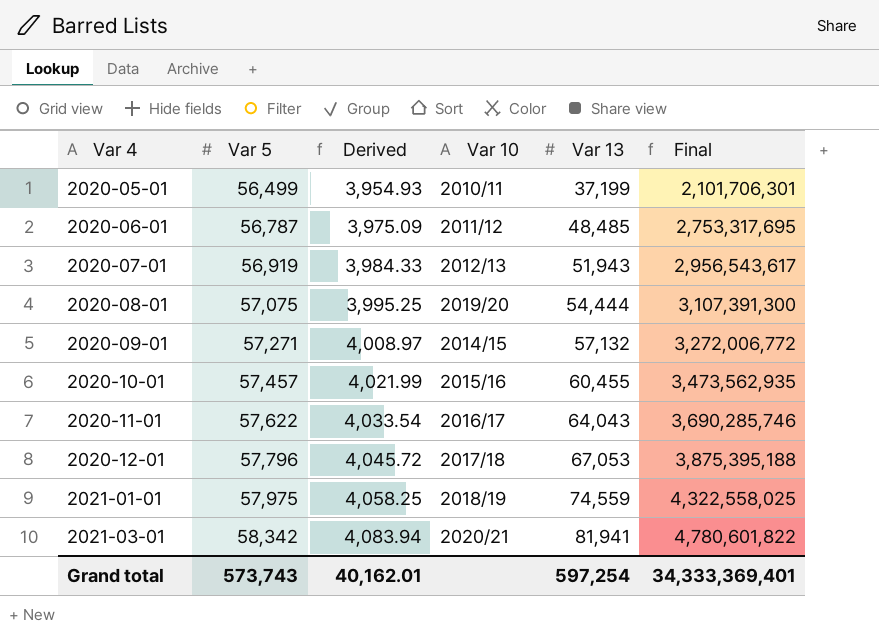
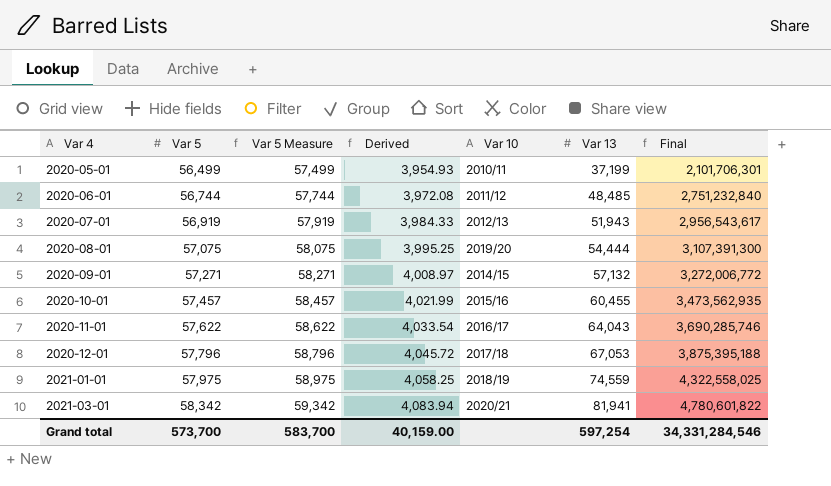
column Var 5 Measure | formula: none -> [Var 5] + 1000
2020-06-01 | Var 5: 56,787 -> 56,744
2020-06-01 | Derived: 3,975.09 -> 3,972.08
2020-06-01 | Final: 2,753,317,695 -> 2,751,232,840
Grand total | Var 5: 573,743 -> 573,700
Grand total | Derived: 40,162.01 -> 40,159.00
Grand total | Final: 34,333,369,401 -> 34,331,284,546

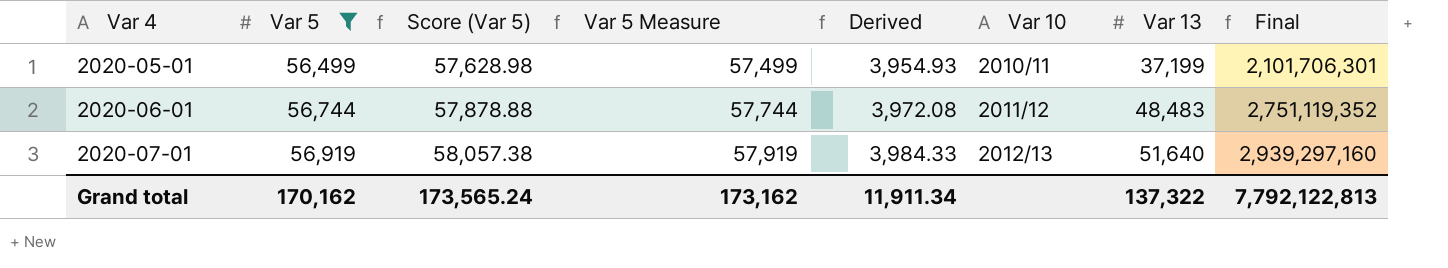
filter: none -> Var 5 <= 56,919
column Score (Var 5) | formula: none -> [Var 5] * 1.02
2020-06-01 | Var 13: 48,485 -> 48,483
2020-06-01 | Final: 2,751,232,840 -> 2,751,119,352
2020-07-01 | Var 13: 51,943 -> 51,640
2020-07-01 | Final: 2,956,543,617 -> 2,939,297,160
Grand total | Var 5: 573,700 -> 170,162
Grand total | Var 5 Measure: 583,700 -> 173,162
Grand total | Derived: 40,159.00 -> 11,911.34
Grand total | Var 13: 597,254 -> 137,322
Grand total | Final: 34,331,284,546 -> 7,792,122,813

